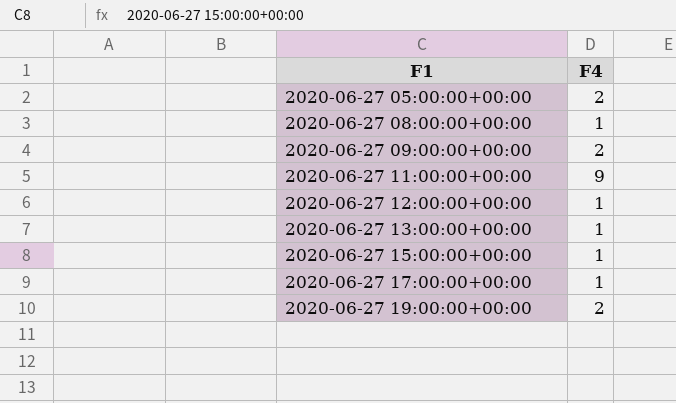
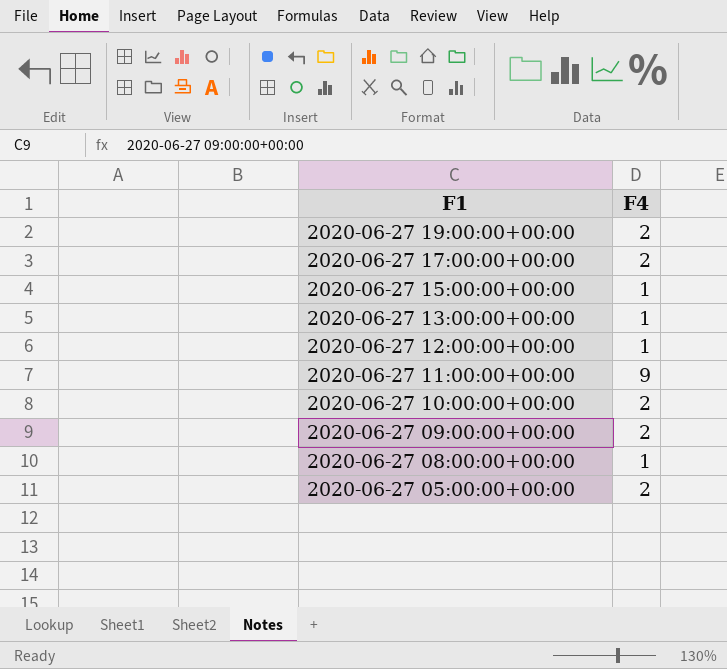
row order: F1 ascending -> F1 descending
2020-06-27 17:00:00+00:00 | F4: 1 -> 2
row 2020-06-27 10:00:00+00:00: none -> 2

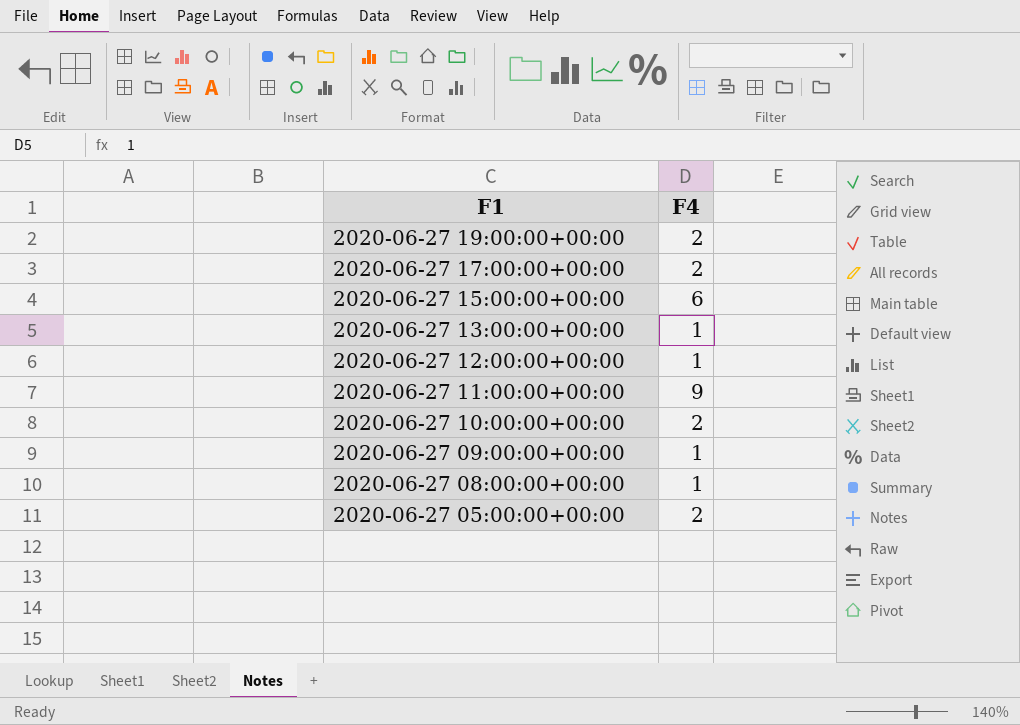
2020-06-27 15:00:00+00:00 | F4: 1 -> 6
2020-06-27 09:00:00+00:00 | F4: 2 -> 1

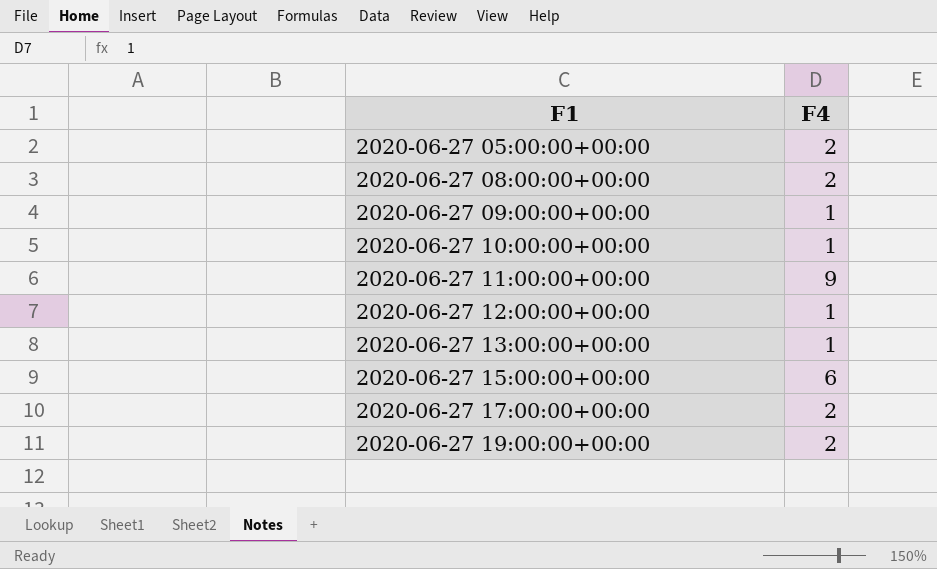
row order: F1 descending -> F1 ascending
2020-06-27 08:00:00+00:00 | F4: 1 -> 2
2020-06-27 10:00:00+00:00 | F4: 2 -> 1

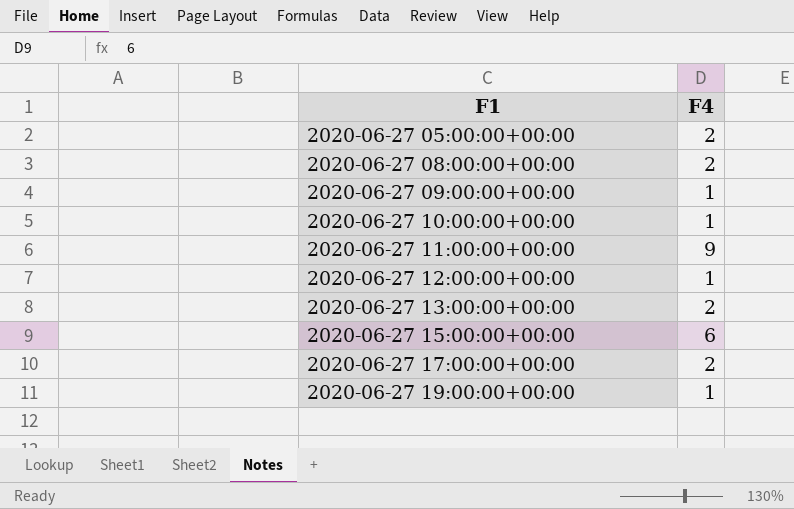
2020-06-27 13:00:00+00:00 | F4: 1 -> 2
2020-06-27 19:00:00+00:00 | F4: 2 -> 1

